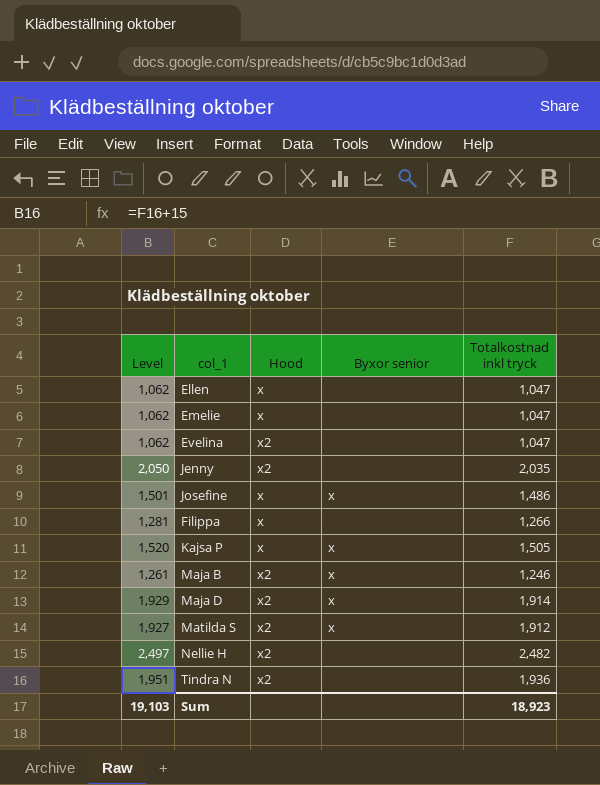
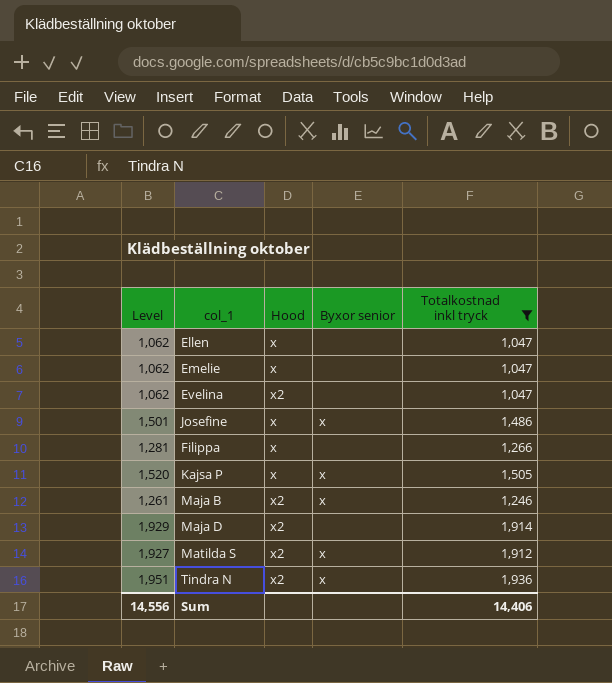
filter: none -> Totalkostnad inkl tryck <= 1,936
Maja D | Byxor senior: x -> none
Tindra N | Byxor senior: none -> x
Sum | Level: 19,103 -> 14,556
Sum | Totalkostnad inkl tryck: 18,923 -> 14,406

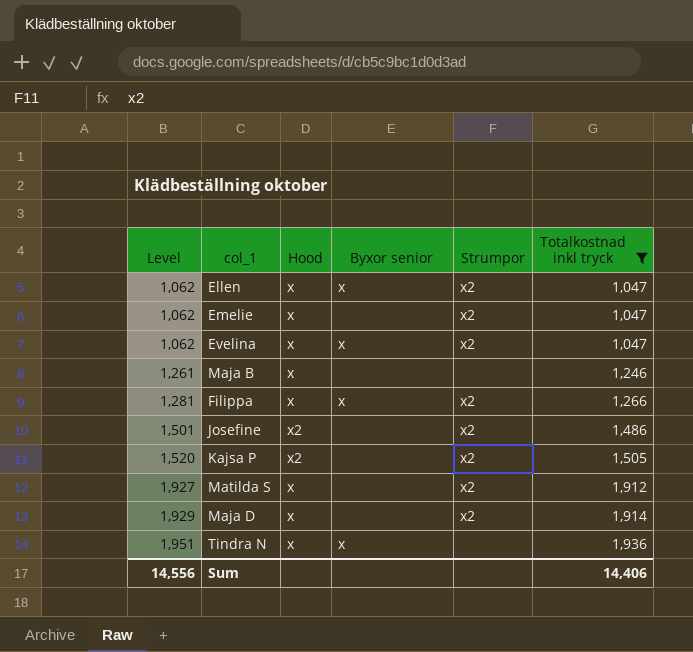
row order: none -> Level ascending
column Strumpor | position: none -> 5
Ellen | Byxor senior: none -> x
Evelina | Hood: x2 -> x
Evelina | Byxor senior: none -> x
Maja B | Hood: x2 -> x
Maja B | Byxor senior: x -> none
Filippa | Byxor senior: none -> x
Josefine | Hood: x -> x2
Josefine | Byxor senior: x -> none
Kajsa P | Hood: x -> x2
Kajsa P | Byxor senior: x -> none
Matilda S | Hood: x2 -> x
Matilda S | Byxor senior: x -> none
Maja D | Hood: x2 -> x
Tindra N | Hood: x2 -> x

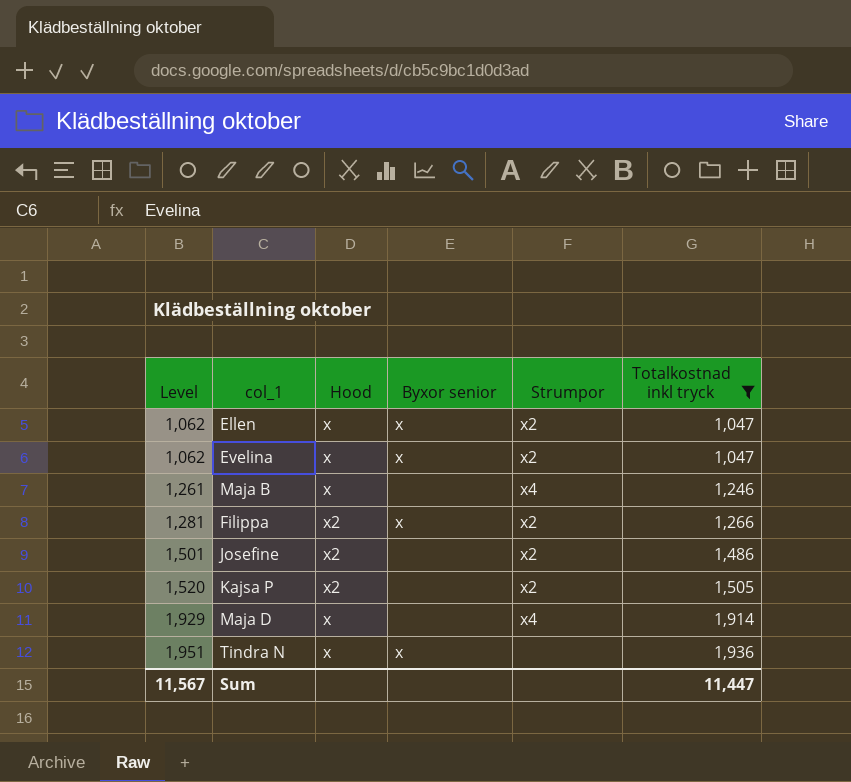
row Emelie: 1,062 | x | none | x2 | 1,047 -> none
row Matilda S: 1,927 | x | none | x2 | 1,912 -> none
Maja B | Strumpor: none -> x4
Filippa | Hood: x -> x2
Maja D | Strumpor: x2 -> x4
Sum | Level: 14,556 -> 11,567
Sum | Totalkostnad inkl tryck: 14,406 -> 11,447

